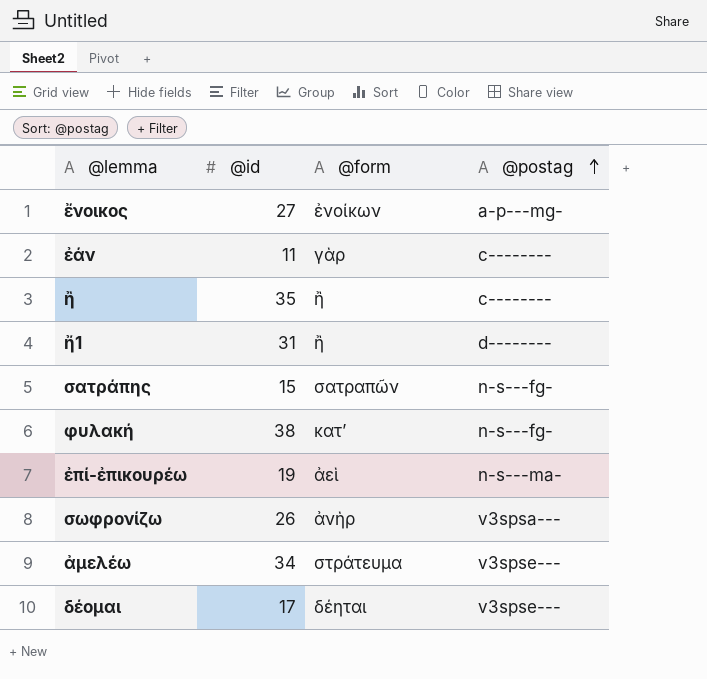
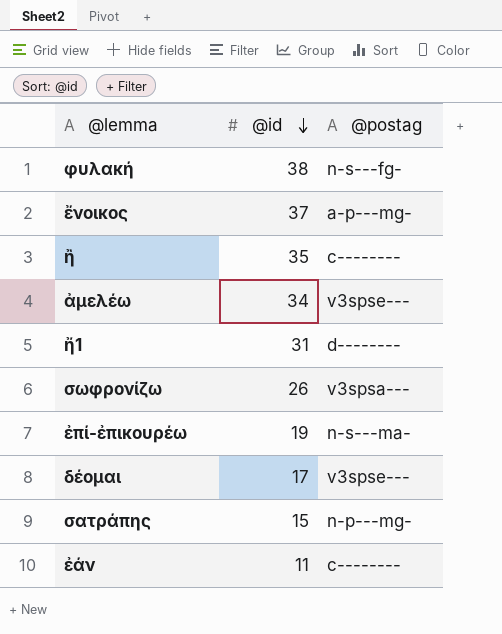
row order: @postag ascending -> @id descending
column @form | position: 3 -> none
ἔνοικος | @id: 27 -> 37
σατράπης | @postag: n-s---fg- -> n-p---mg-

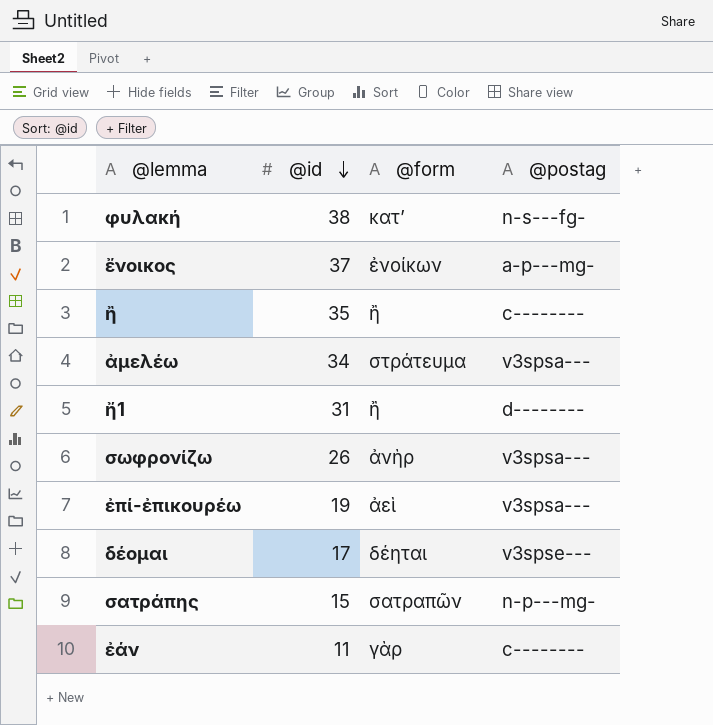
column @form | position: none -> 3
ἀμελέω | @postag: v3spse--- -> v3spsa---
ἐπί-ἐπικουρέω | @postag: n-s---ma- -> v3spsa---

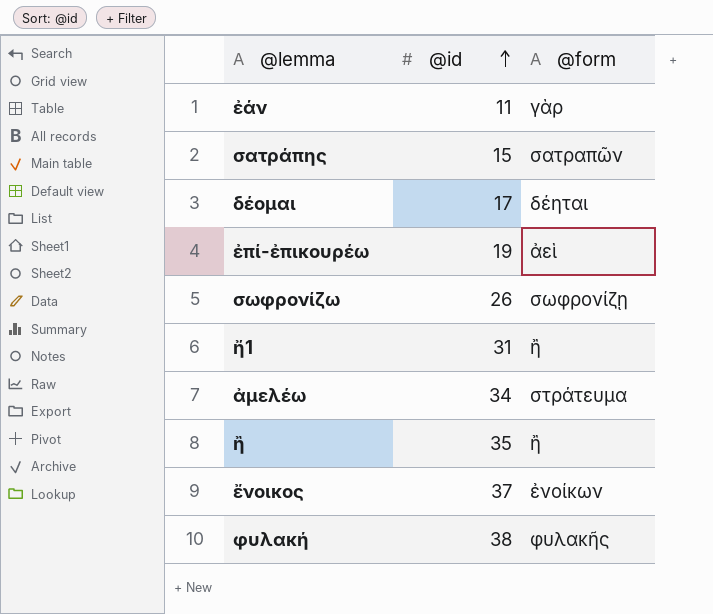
row order: @id descending -> @id ascending
column @postag | position: 4 -> none
σωφρονίζω | @form: ἀνὴρ -> σωφρονίζῃ
φυλακή | @form: κατʼ -> φυλακῆς

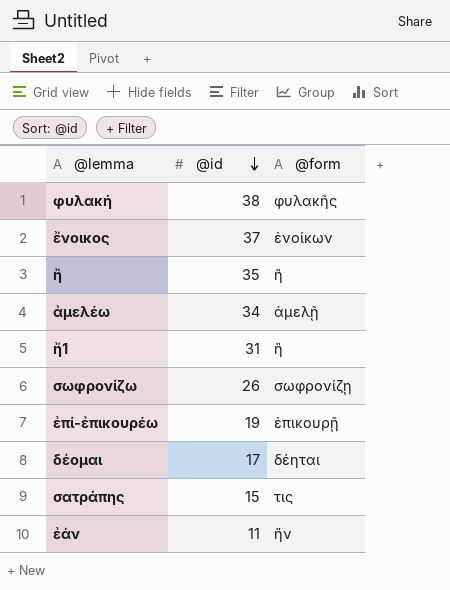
row order: @id ascending -> @id descending
ἀμελέω | @form: στράτευμα -> ἀμελῇ
ἐπί-ἐπικουρέω | @form: ἀεὶ -> ἐπικουρῇ
σατράπης | @form: σατραπῶν -> τις
ἐάν | @form: γὰρ -> ἢν

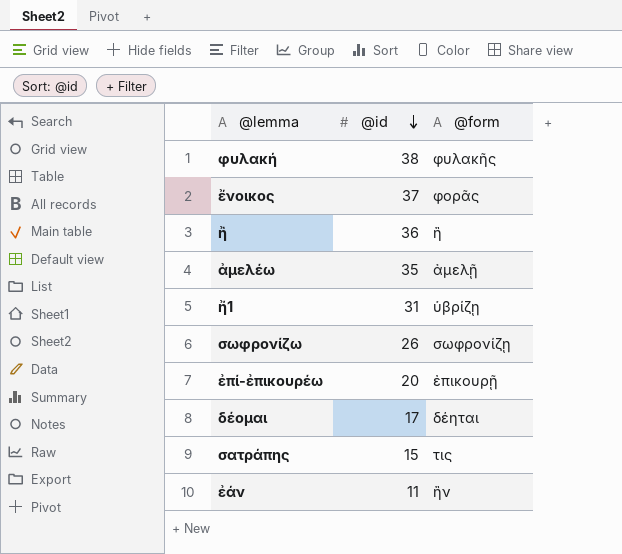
ἔνοικος | @form: ἐνοίκων -> φορᾶς
ἢ | @id: 35 -> 36
ἀμελέω | @id: 34 -> 35
ἤ1 | @form: ἢ -> ὑβρίζῃ
ἐπί-ἐπικουρέω | @id: 19 -> 20

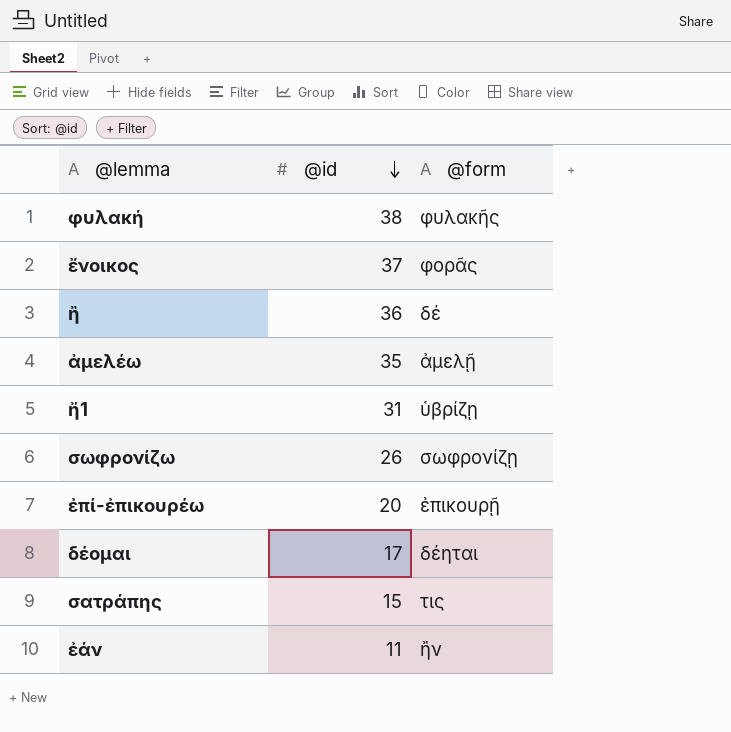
ἢ | @form: ἢ -> δέ

